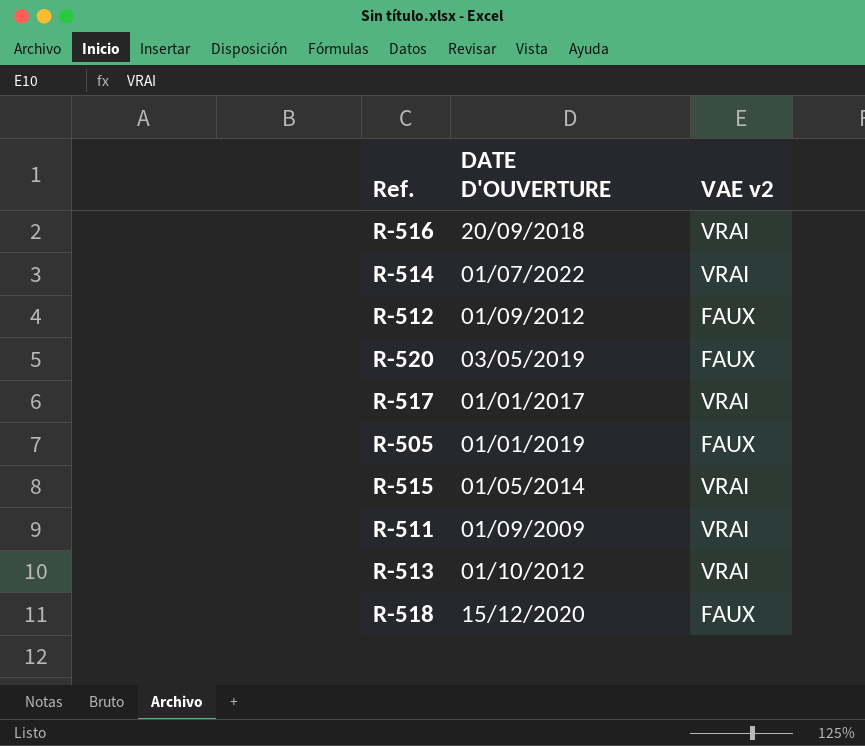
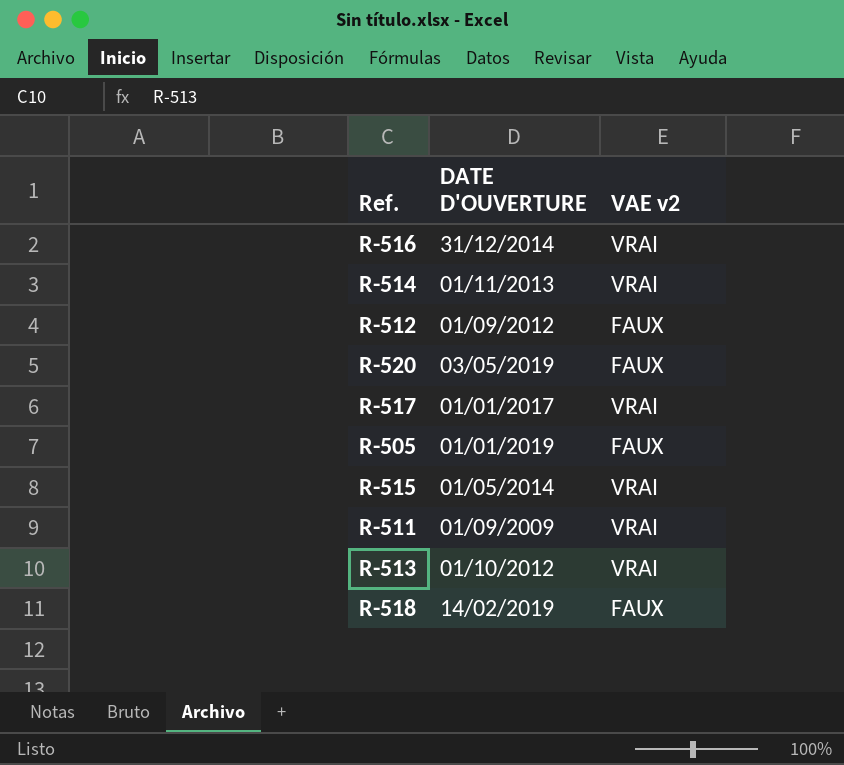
R-516 | DATE D'OUVERTURE: 20/09/2018 -> 31/12/2014
R-514 | DATE D'OUVERTURE: 01/07/2022 -> 01/11/2013
R-518 | DATE D'OUVERTURE: 15/12/2020 -> 14/02/2019

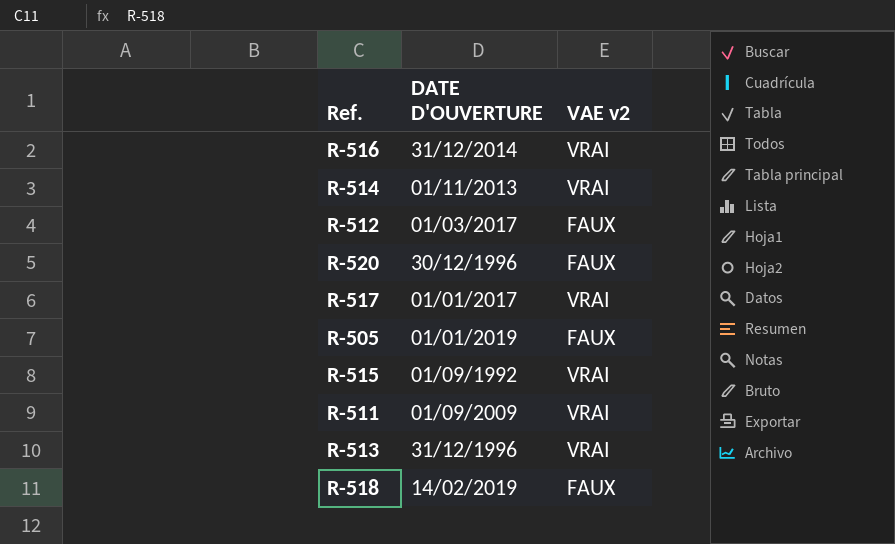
R-512 | DATE D'OUVERTURE: 01/09/2012 -> 01/03/2017
R-520 | DATE D'OUVERTURE: 03/05/2019 -> 30/12/1996
R-515 | DATE D'OUVERTURE: 01/05/2014 -> 01/09/1992
R-513 | DATE D'OUVERTURE: 01/10/2012 -> 31/12/1996

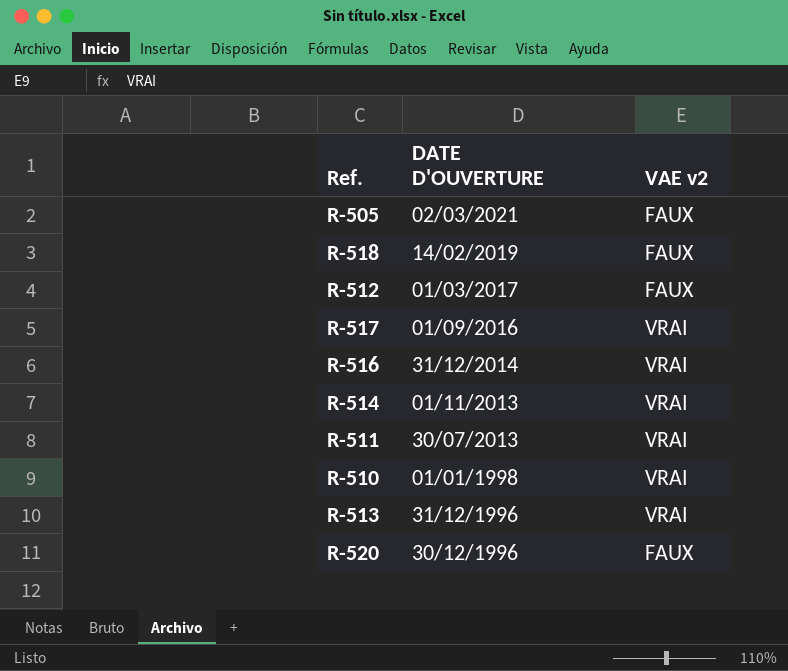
row order: none -> DATE D'OUVERTURE descending
row R-515: 01/09/1992 | VRAI -> none
R-505 | DATE D'OUVERTURE: 01/01/2019 -> 02/03/2021
R-517 | DATE D'OUVERTURE: 01/01/2017 -> 01/09/2016
R-511 | DATE D'OUVERTURE: 01/09/2009 -> 30/07/2013
row R-510: none -> 01/01/1998 | VRAI

